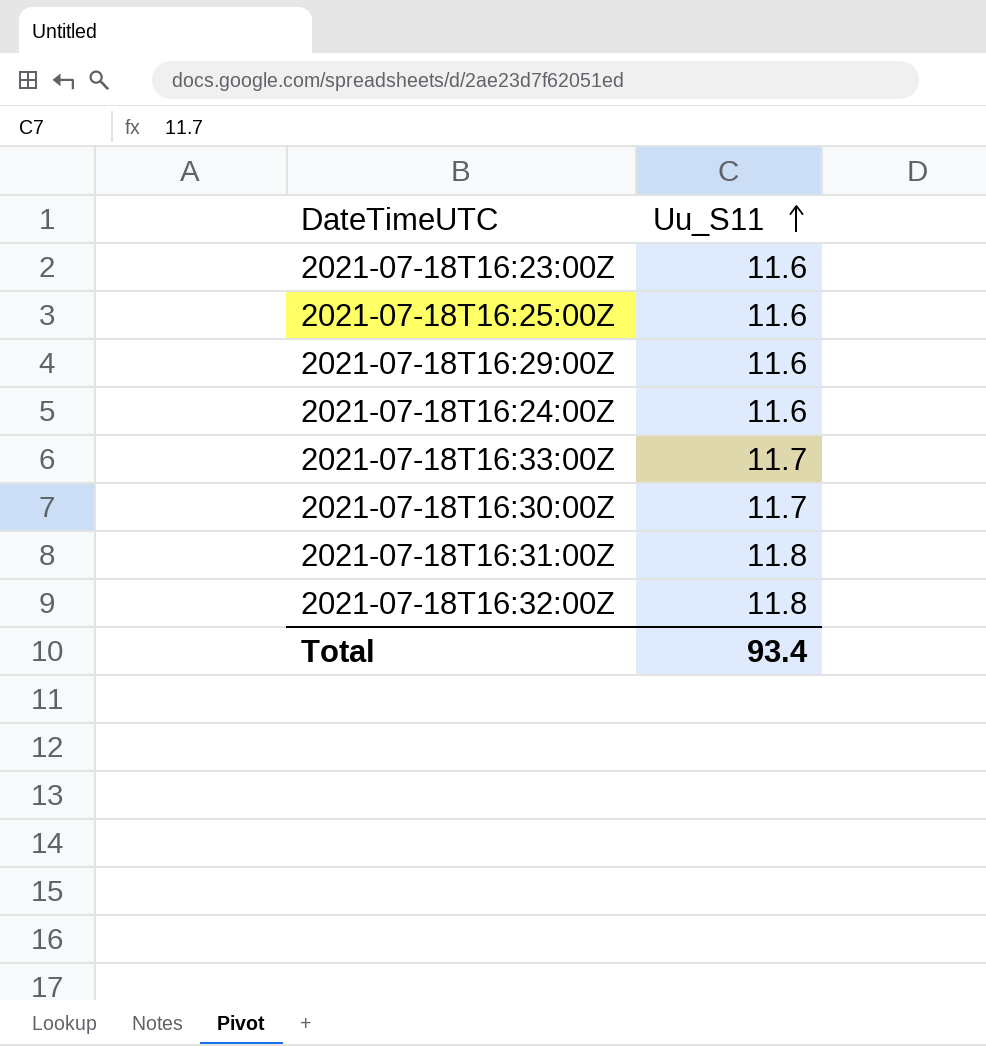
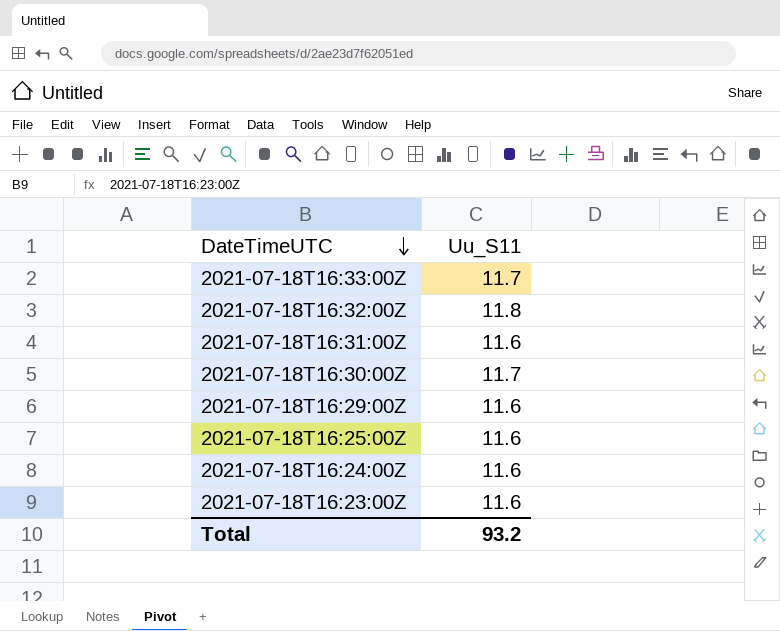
row order: Uu_S11 ascending -> DateTimeUTC descending
2021-07-18T16:31:00Z | Uu_S11: 11.8 -> 11.6
Total | Uu_S11: 93.4 -> 93.2

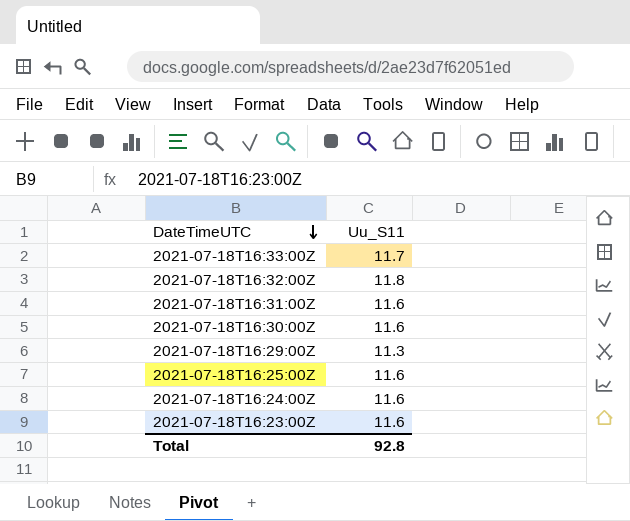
2021-07-18T16:30:00Z | Uu_S11: 11.7 -> 11.6
2021-07-18T16:29:00Z | Uu_S11: 11.6 -> 11.3
Total | Uu_S11: 93.2 -> 92.8

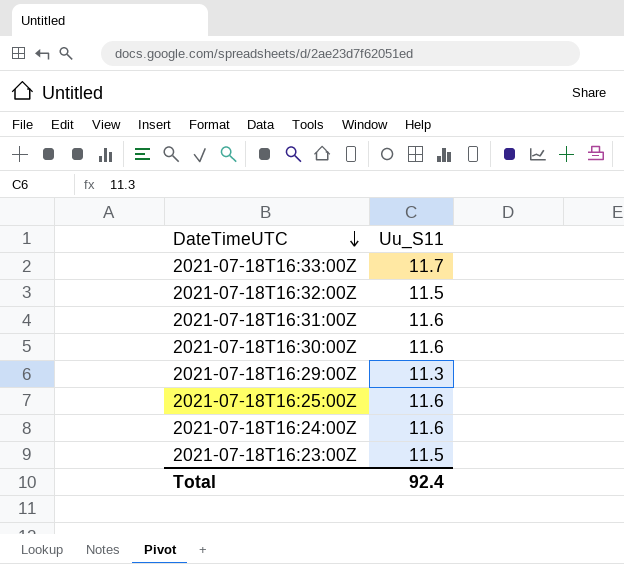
2021-07-18T16:32:00Z | Uu_S11: 11.8 -> 11.5
2021-07-18T16:23:00Z | Uu_S11: 11.6 -> 11.5
Total | Uu_S11: 92.8 -> 92.4

